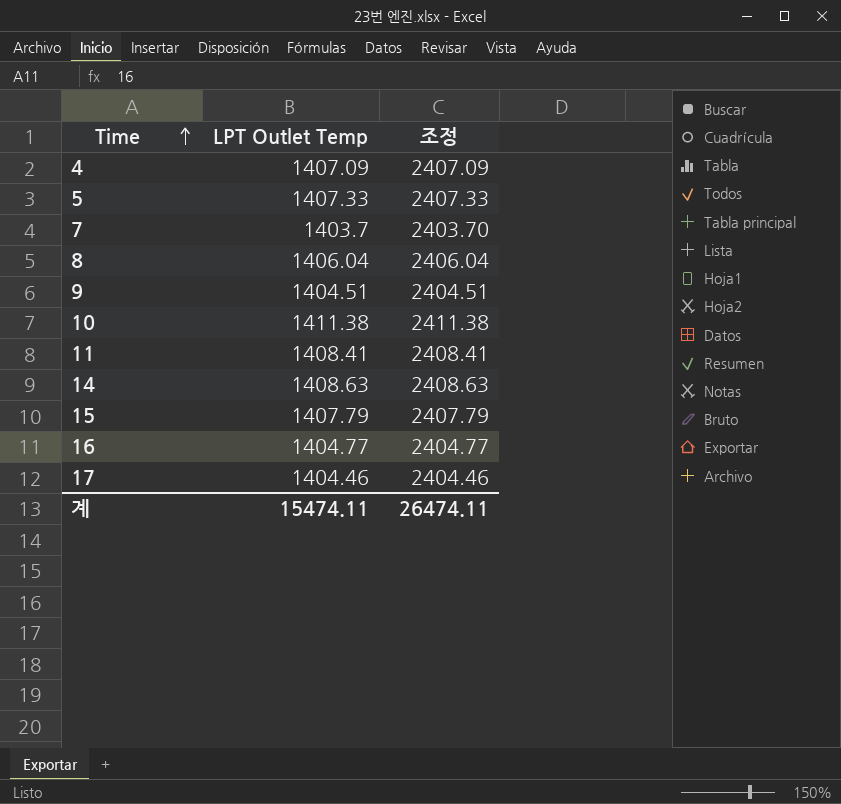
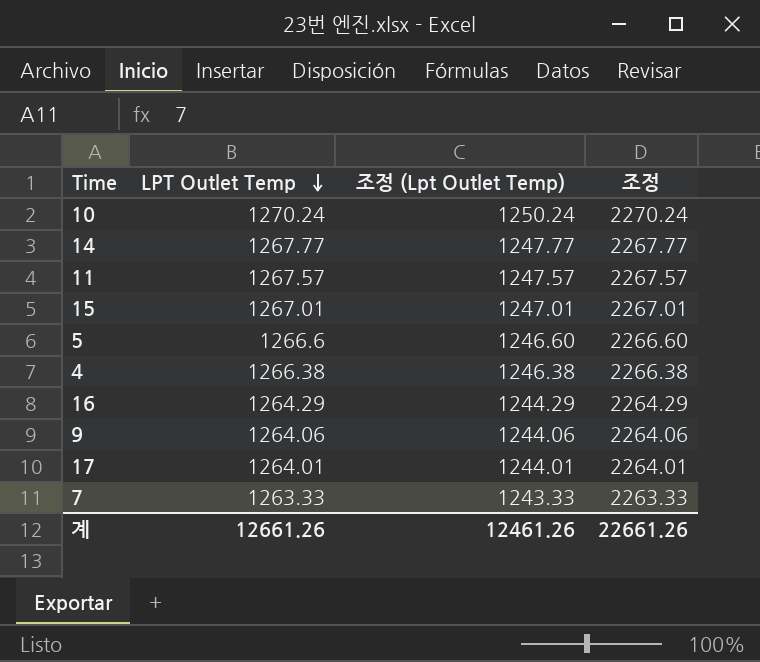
row order: Time ascending -> LPT Outlet Temp descending
column 조정 (Lpt Outlet Temp) | formula: none -> [LPT Outlet Temp] - 20
row 8: 1406.04 | 2406.04 -> none
10 | LPT Outlet Temp: 1411.38 -> 1270.24
10 | 조정: 2411.38 -> 2270.24
14 | LPT Outlet Temp: 1408.63 -> 1267.77
14 | 조정: 2408.63 -> 2267.77
11 | LPT Outlet Temp: 1408.41 -> 1267.57
11 | 조정: 2408.41 -> 2267.57
15 | LPT Outlet Temp: 1407.79 -> 1267.01
15 | 조정: 2407.79 -> 2267.01
5 | LPT Outlet Temp: 1407.33 -> 1266.6
5 | 조정: 2407.33 -> 2266.60
4 | LPT Outlet Temp: 1407.09 -> 1266.38
4 | 조정: 2407.09 -> 2266.38
16 | LPT Outlet Temp: 1404.77 -> 1264.29
16 | 조정: 2404.77 -> 2264.29
9 | LPT Outlet Temp: 1404.51 -> 1264.06
9 | 조정: 2404.51 -> 2264.06
17 | LPT Outlet Temp: 1404.46 -> 1264.01
17 | 조정: 2404.46 -> 2264.01
7 | LPT Outlet Temp: 1403.7 -> 1263.33
7 | 조정: 2403.70 -> 2263.33
계 | LPT Outlet Temp: 15474.11 -> 12661.26
계 | 조정: 26474.11 -> 22661.26

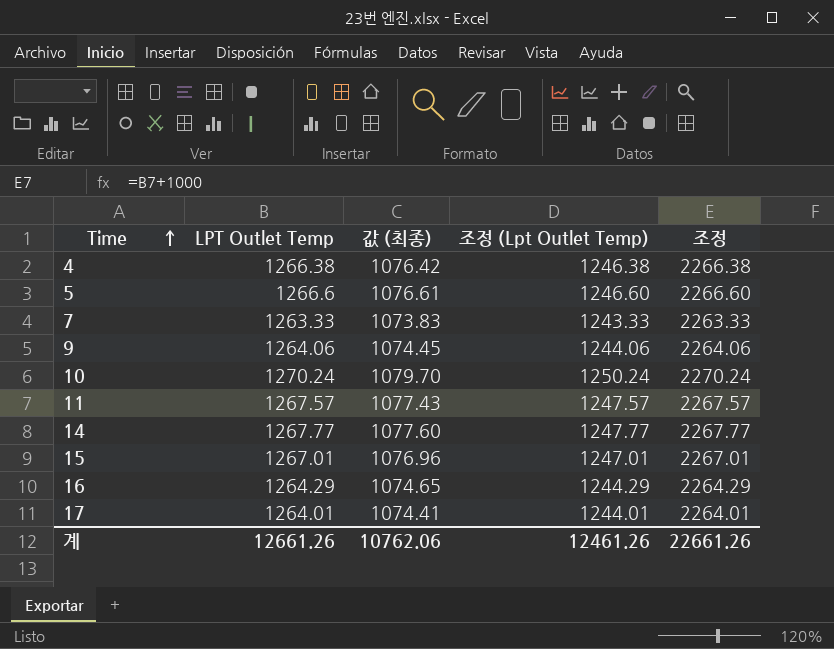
row order: LPT Outlet Temp descending -> Time ascending
column 값 (최종) | formula: none -> [LPT Outlet Temp] * 0.85

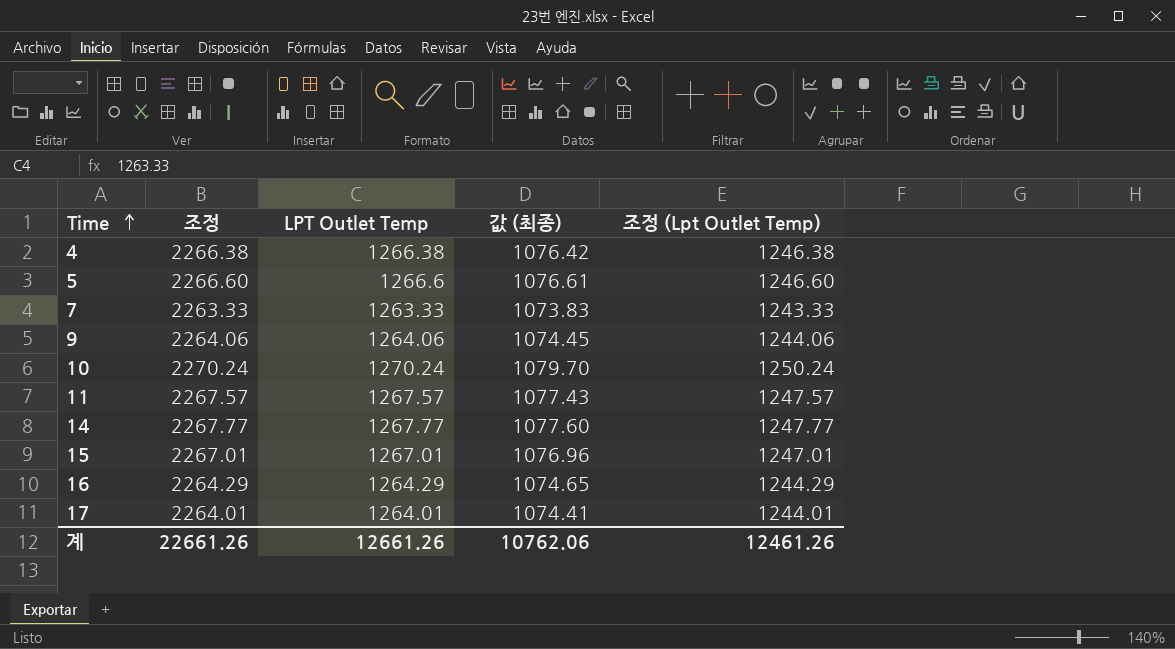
column 조정 | position: 5 -> 2

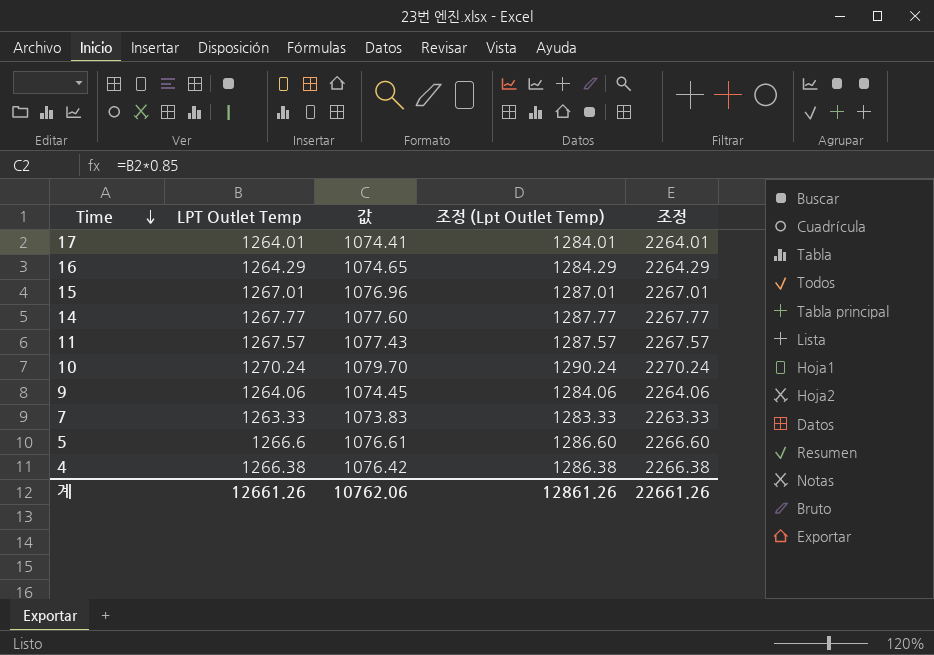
row order: Time ascending -> Time descending
column name: 값 (최종) -> 값
column 조정 (Lpt Outlet Temp) | formula: [LPT Outlet Temp] - 20 -> [LPT Outlet Temp] + 20
column 조정 | position: 2 -> 5
계 | 조정 (Lpt Outlet Temp): 12461.26 -> 12861.26

